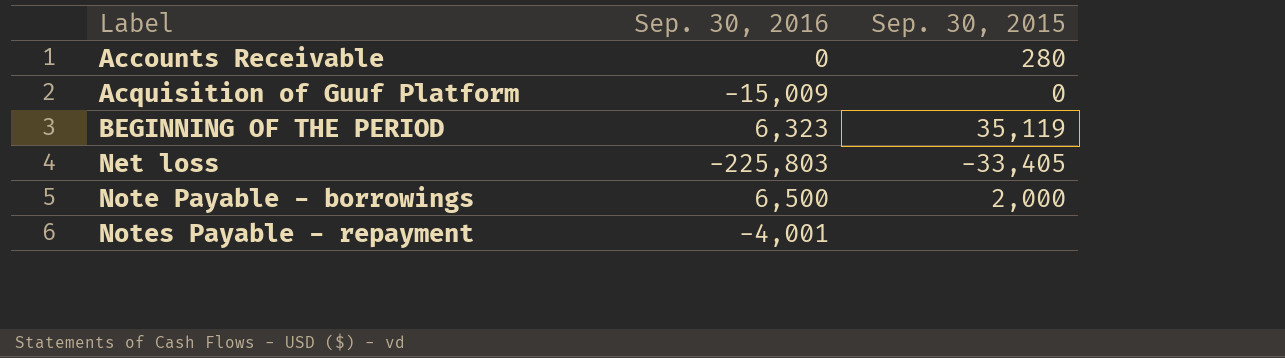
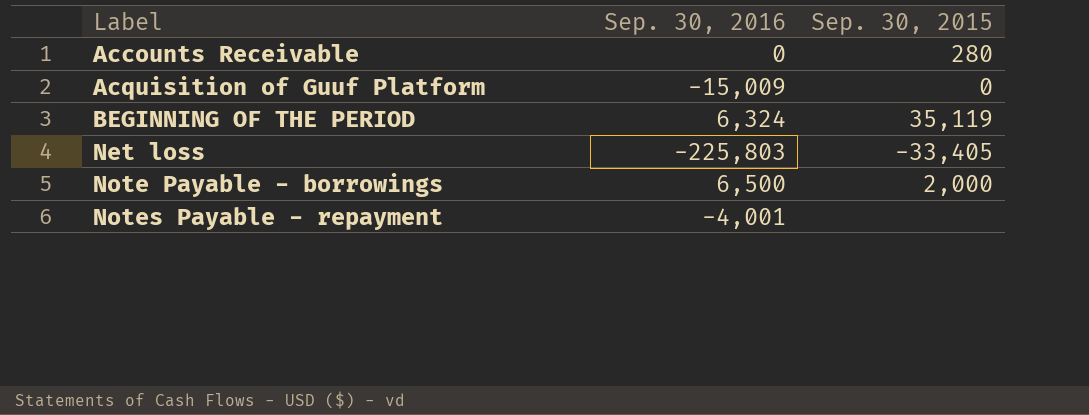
BEGINNING OF THE PERIOD | Sep. 30, 2016: 6,323 -> 6,324

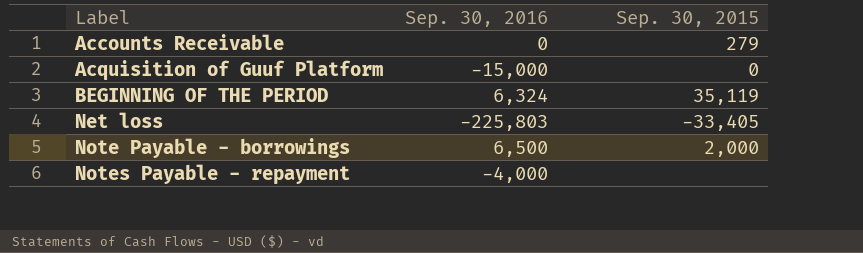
Accounts Receivable | Sep. 30, 2015: 280 -> 279
Acquisition of Guuf Platform | Sep. 30, 2016: -15,009 -> -15,000
Notes Payable - repayment | Sep. 30, 2016: -4,001 -> -4,000

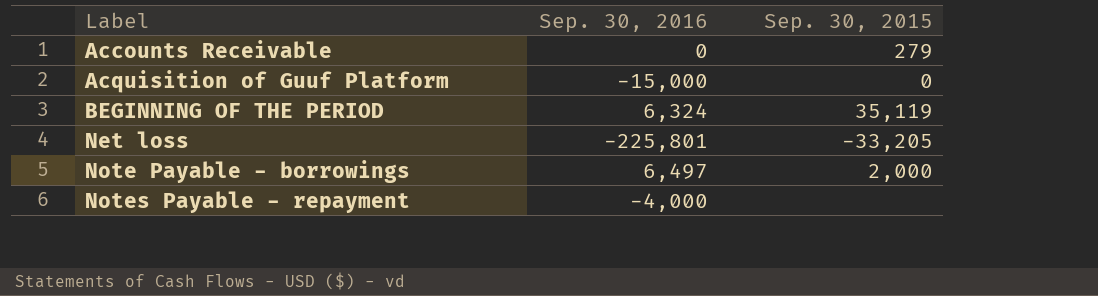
Net loss | Sep. 30, 2016: -225,803 -> -225,801
Net loss | Sep. 30, 2015: -33,405 -> -33,205
Note Payable - borrowings | Sep. 30, 2016: 6,500 -> 6,497

